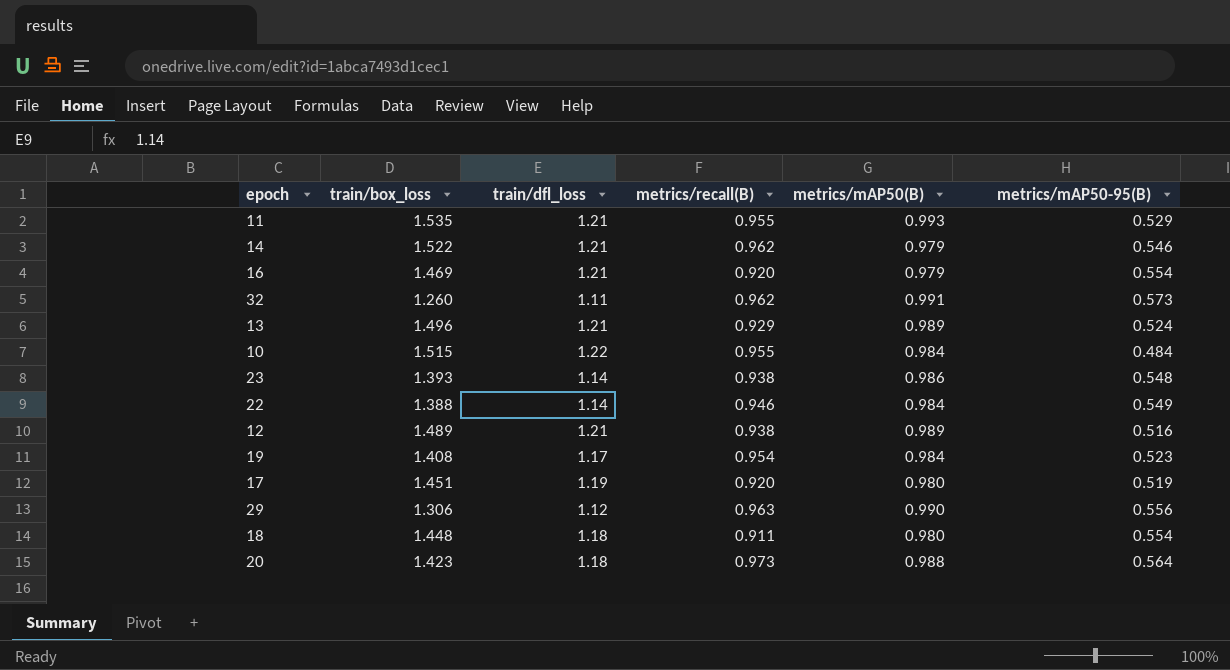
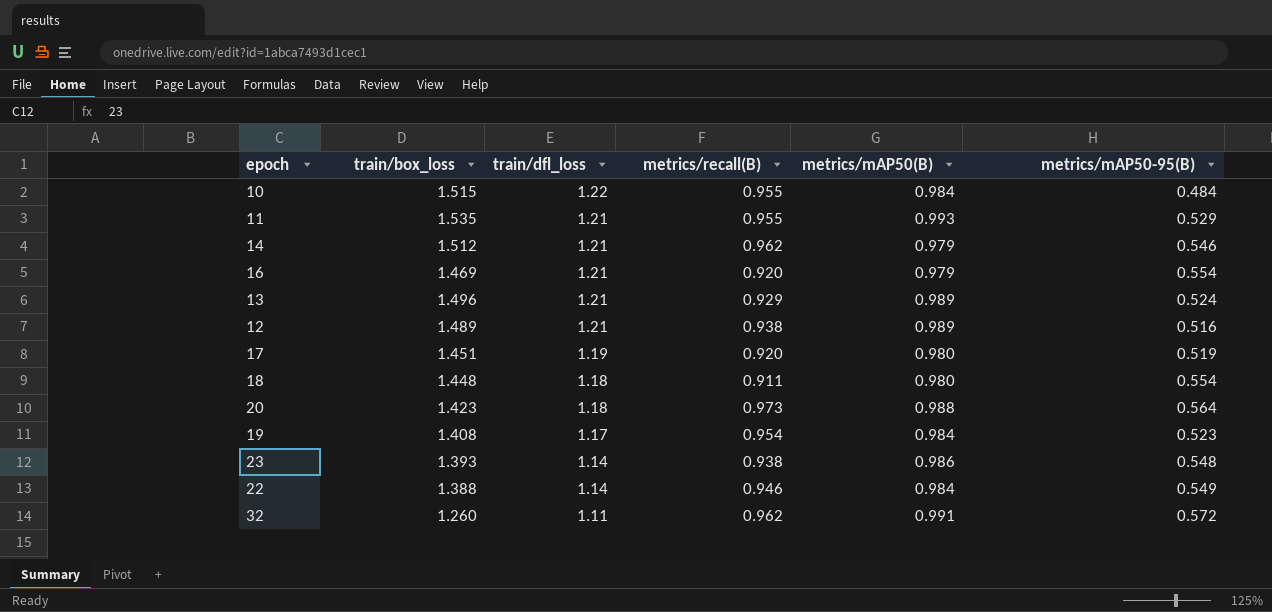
row order: none -> train/dfl_loss descending
row 29: 1.306 | 1.12 | 0.963 | 0.990 | 0.556 -> none
14 | train/box_loss: 1.522 -> 1.512
32 | metrics/mAP50-95(B): 0.573 -> 0.572

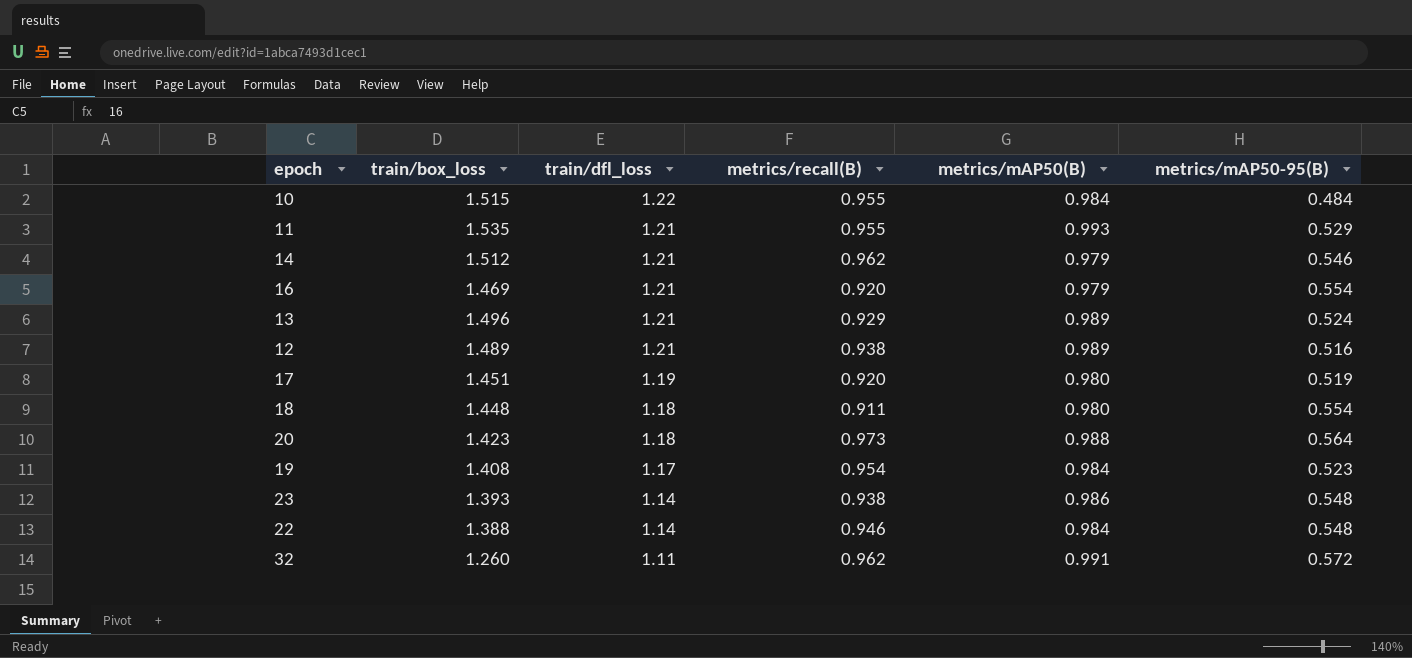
22 | metrics/mAP50-95(B): 0.549 -> 0.548

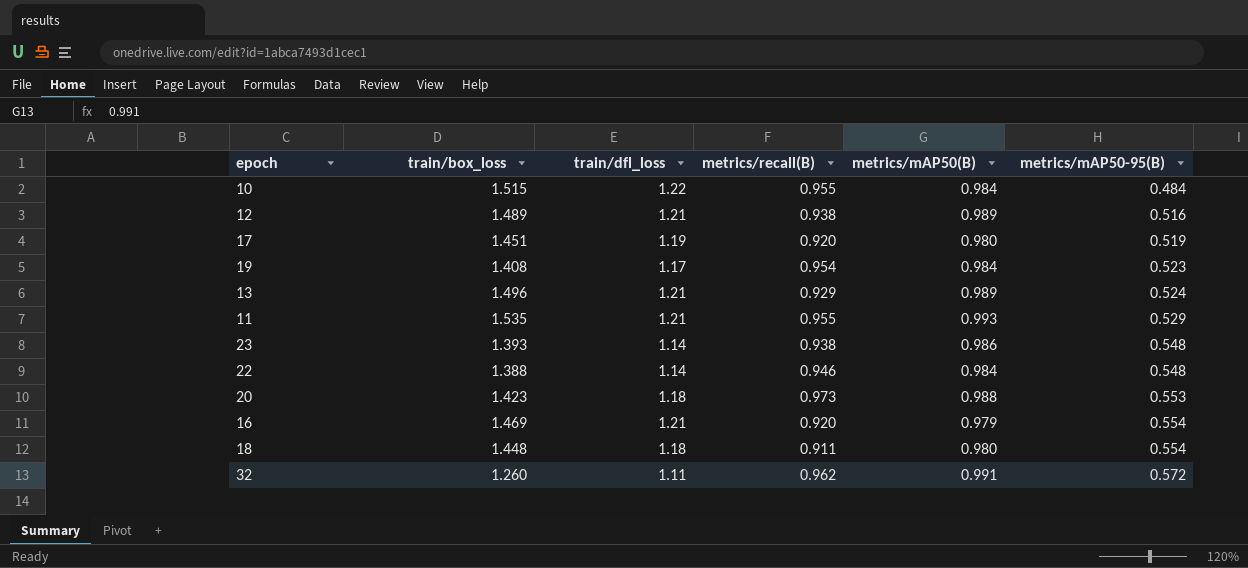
row order: train/dfl_loss descending -> metrics/mAP50-95(B) ascending
row 14: 1.512 | 1.21 | 0.962 | 0.979 | 0.546 -> none
20 | metrics/mAP50-95(B): 0.564 -> 0.553

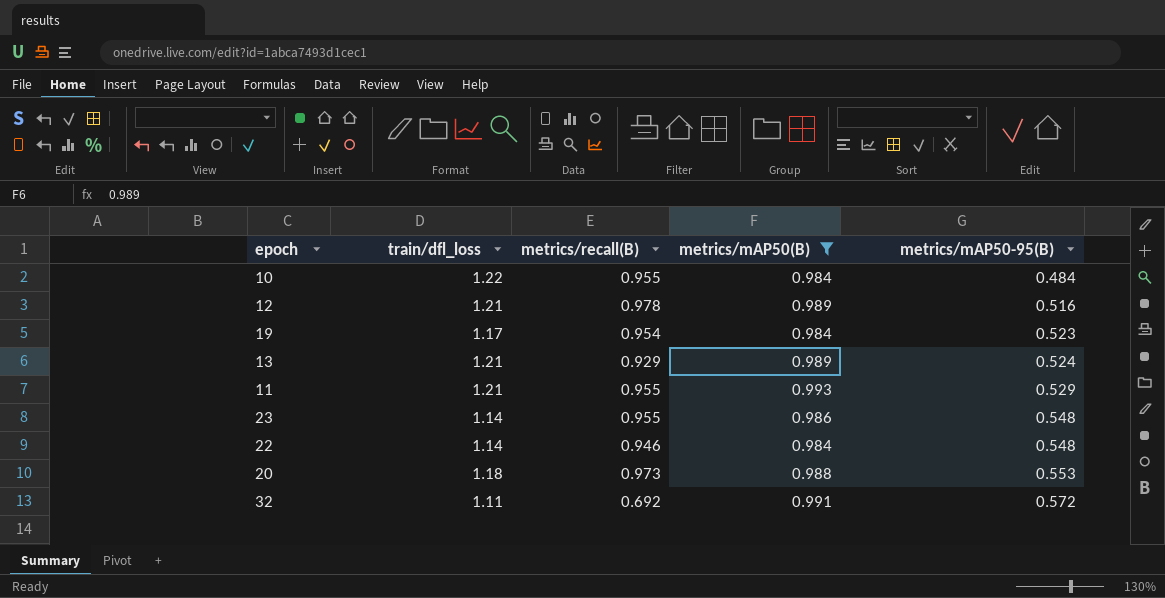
filter: none -> metrics/mAP50(B) >= 0.984
column train/box_loss | position: 2 -> none
12 | metrics/recall(B): 0.938 -> 0.978
23 | metrics/recall(B): 0.938 -> 0.955
32 | metrics/recall(B): 0.962 -> 0.692

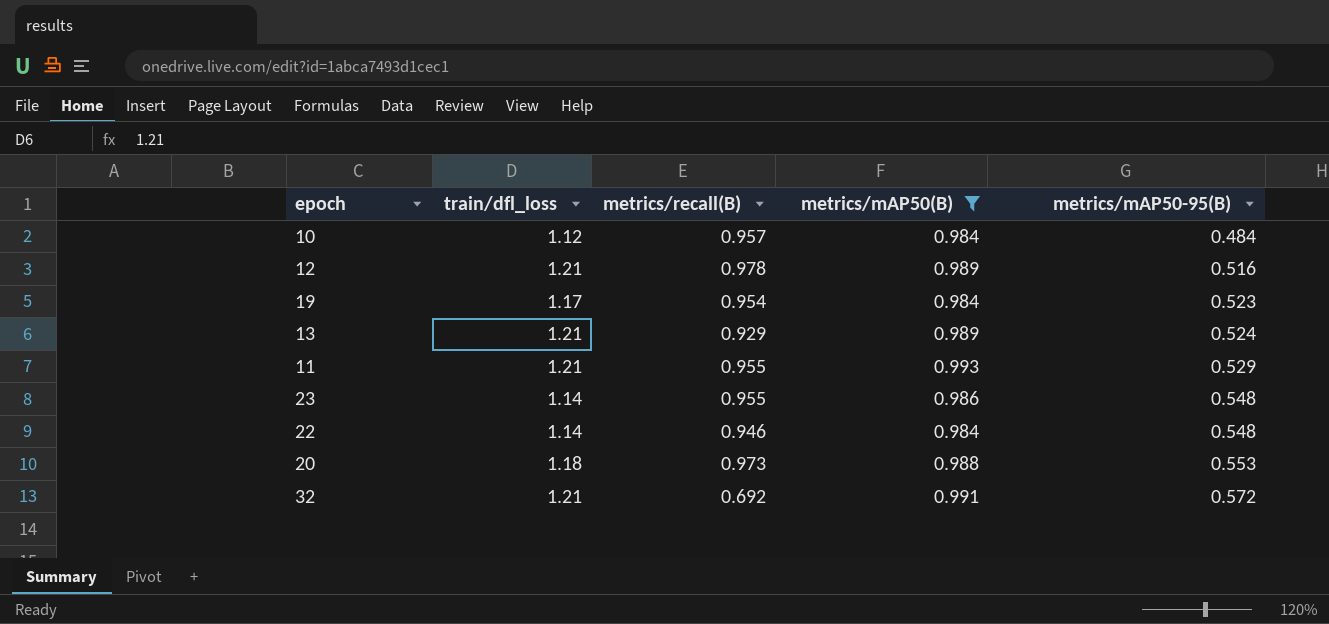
10 | train/dfl_loss: 1.22 -> 1.12
10 | metrics/recall(B): 0.955 -> 0.957
32 | train/dfl_loss: 1.11 -> 1.21

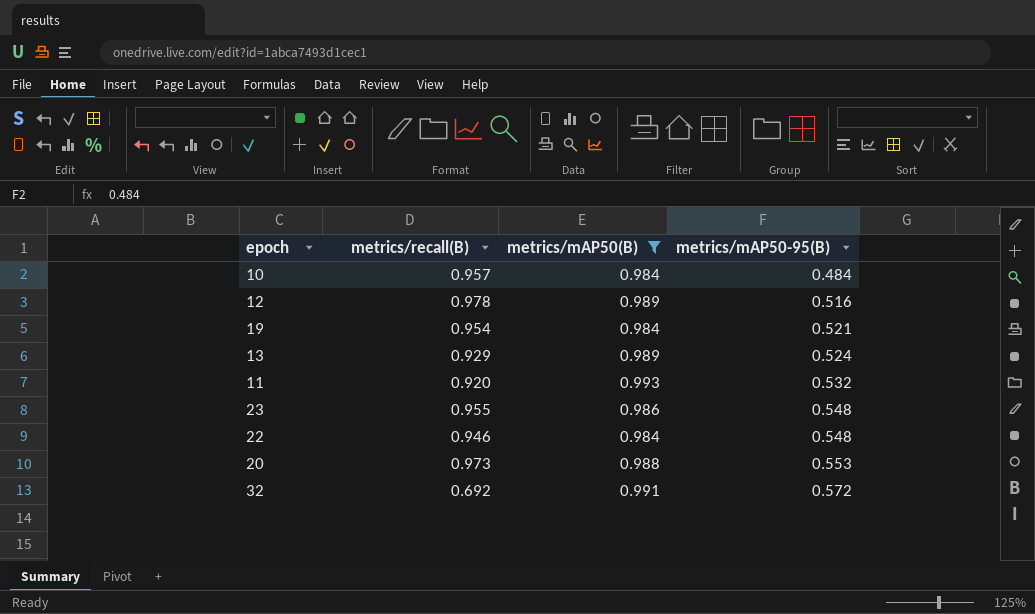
column train/dfl_loss | position: 2 -> none
19 | metrics/mAP50-95(B): 0.523 -> 0.521
11 | metrics/recall(B): 0.955 -> 0.920
11 | metrics/mAP50-95(B): 0.529 -> 0.532

